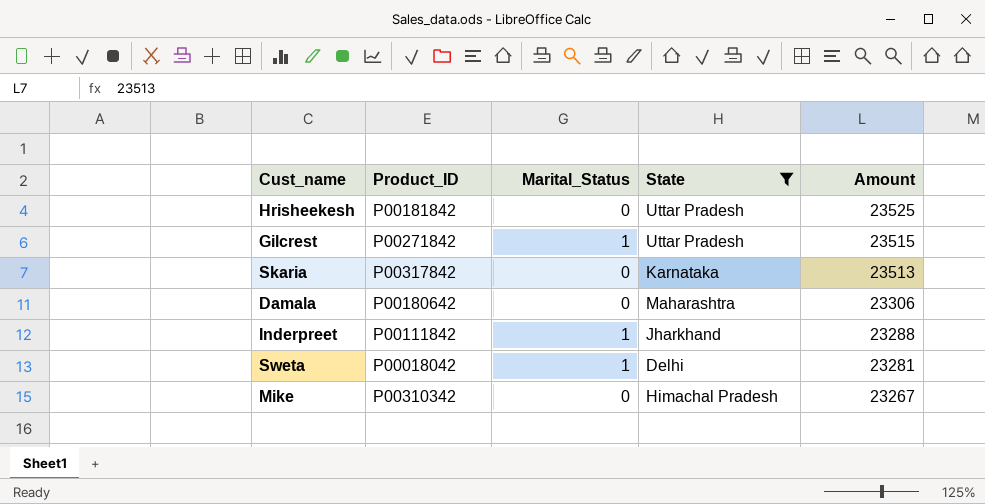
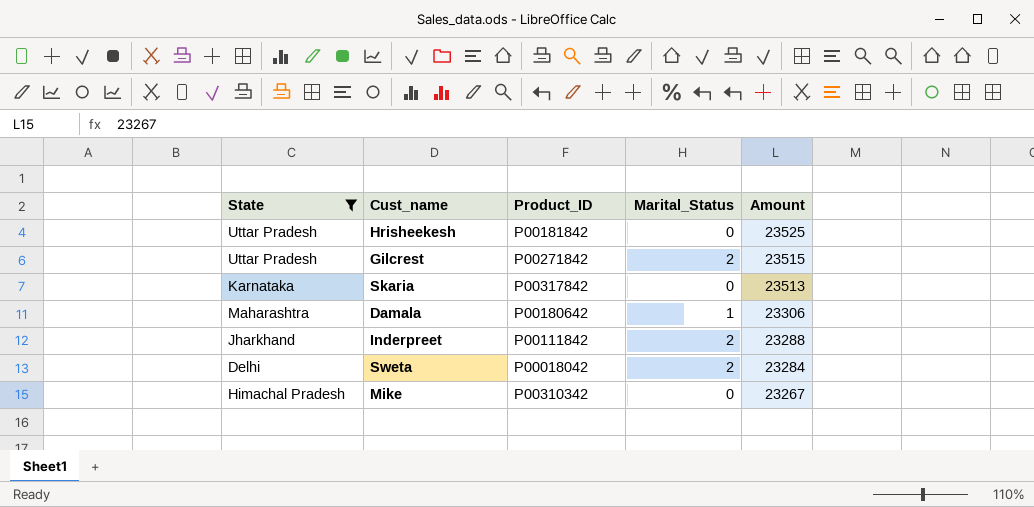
column State | position: 4 -> 1
Gilcrest | Marital_Status: 1 -> 2
Damala | Marital_Status: 0 -> 1
Inderpreet | Marital_Status: 1 -> 2
Sweta | Marital_Status: 1 -> 2
Sweta | Amount: 23281 -> 23284

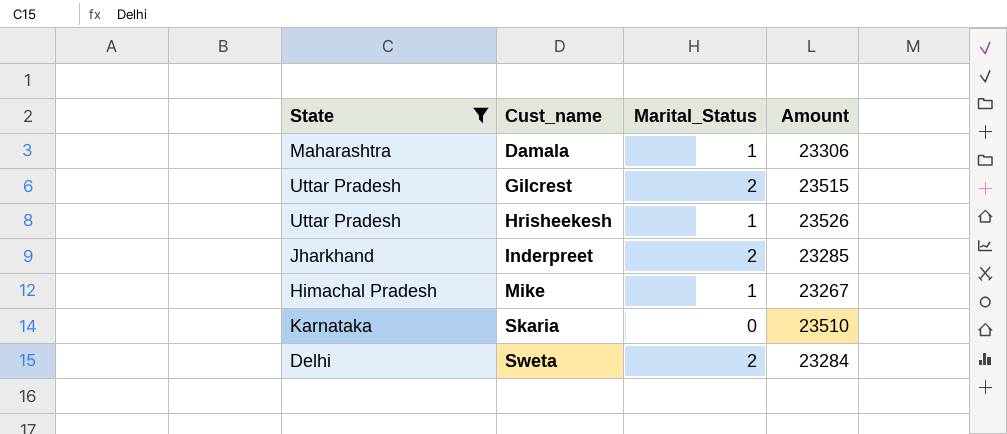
row order: Amount descending -> Cust_name ascending
column Product_ID | position: 3 -> none
Hrisheekesh | Marital_Status: 0 -> 1
Hrisheekesh | Amount: 23525 -> 23526
Inderpreet | Amount: 23288 -> 23285
Mike | Marital_Status: 0 -> 1
Skaria | Amount: 23513 -> 23510

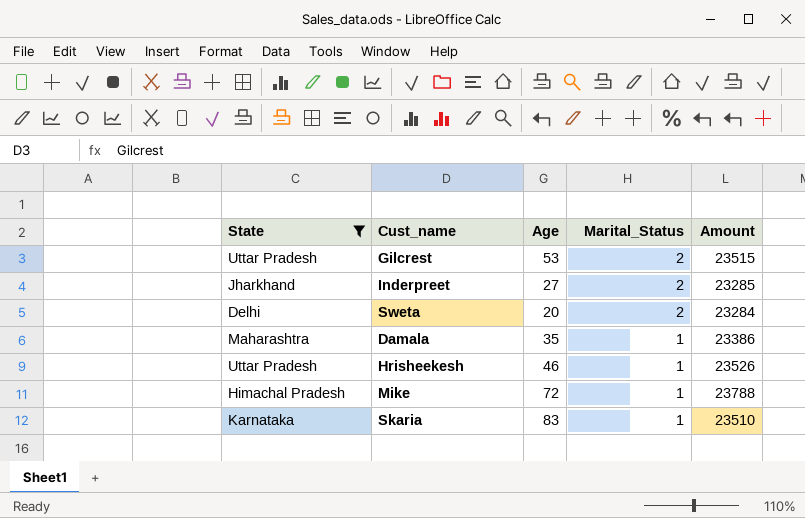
row order: Cust_name ascending -> Marital_Status descending
column Age | position: none -> 3
Damala | Amount: 23306 -> 23386
Mike | Amount: 23267 -> 23788
Skaria | Marital_Status: 0 -> 1

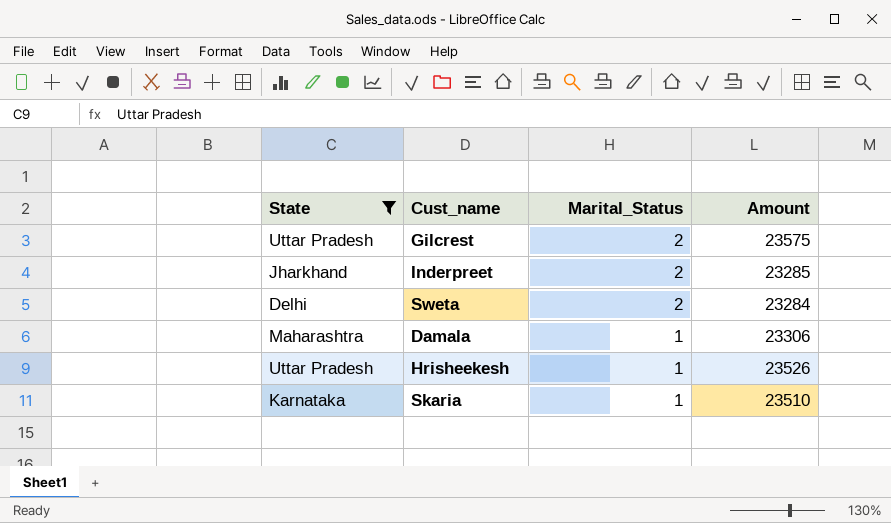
column Age | position: 3 -> none
row Mike: Himachal Pradesh | 72 | 1 | 23788 -> none
Gilcrest | Amount: 23515 -> 23575
Damala | Amount: 23386 -> 23306

